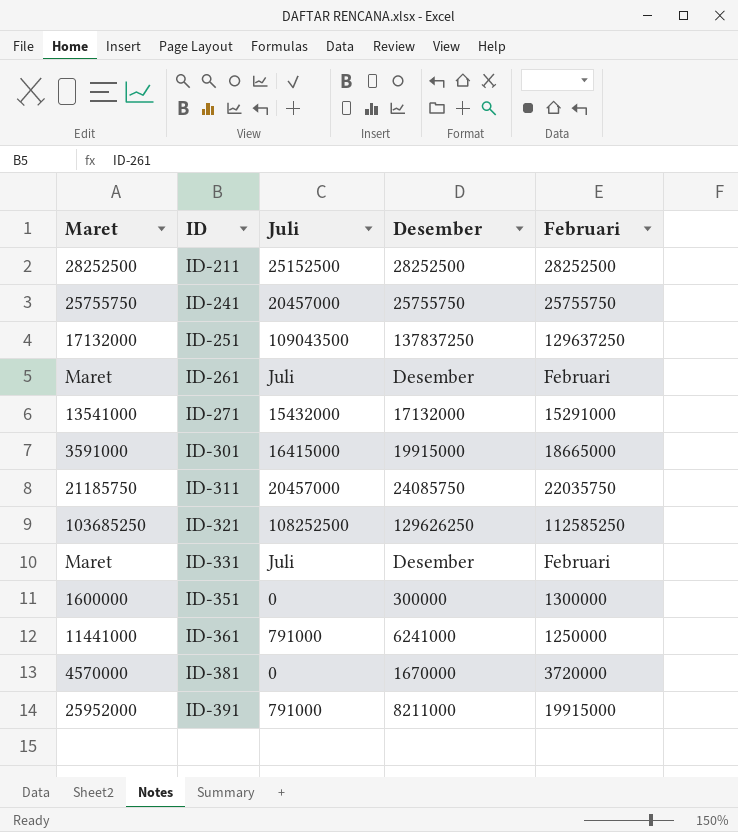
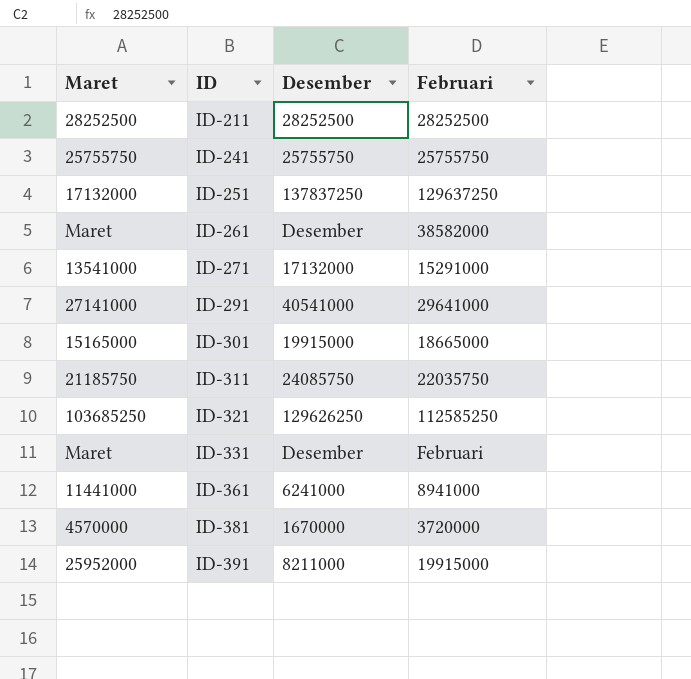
column Juli | position: 3 -> none
row ID-351: 1600000 | 0 | 300000 | 1300000 -> none
ID-261 | Februari: Februari -> 38582000
row ID-291: none -> 27141000 | 40541000 | 29641000
ID-301 | Maret: 3591000 -> 15165000
ID-361 | Februari: 1250000 -> 8941000

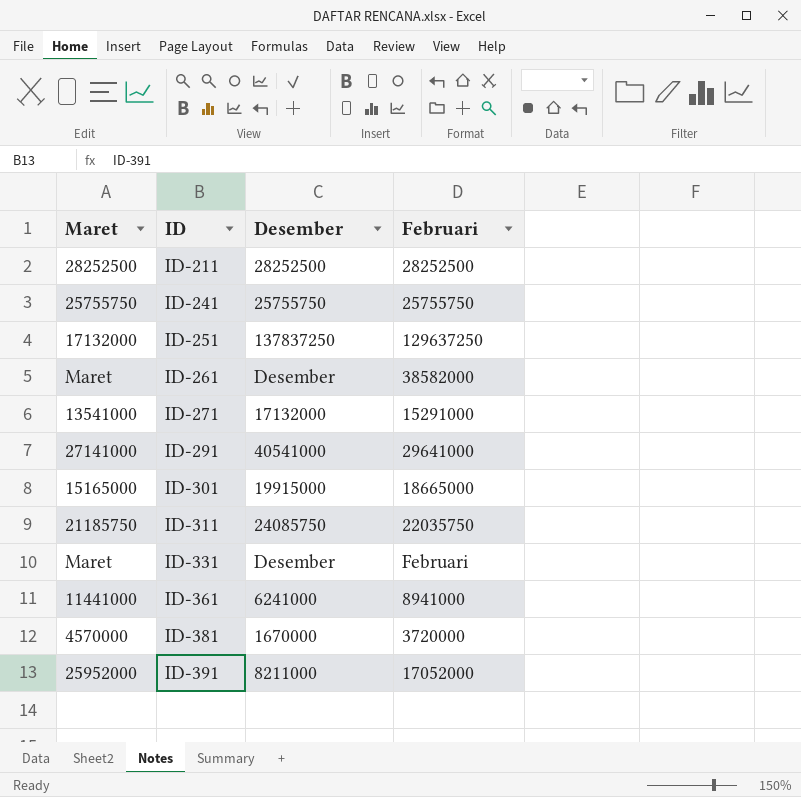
row ID-321: 103685250 | 129626250 | 112585250 -> none
ID-391 | Februari: 19915000 -> 17052000

